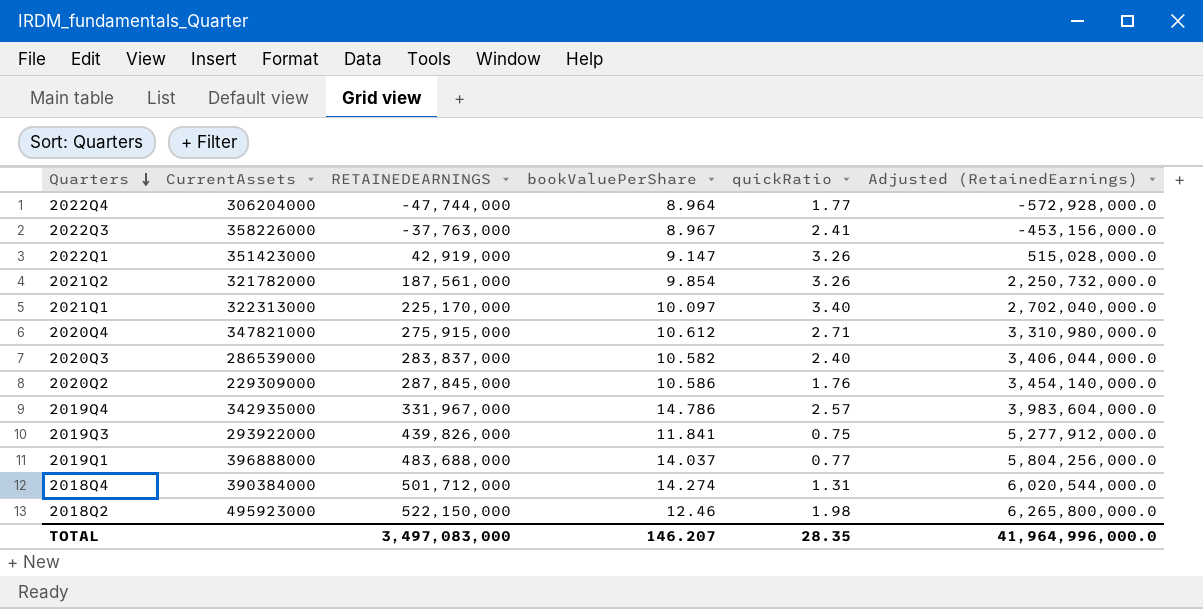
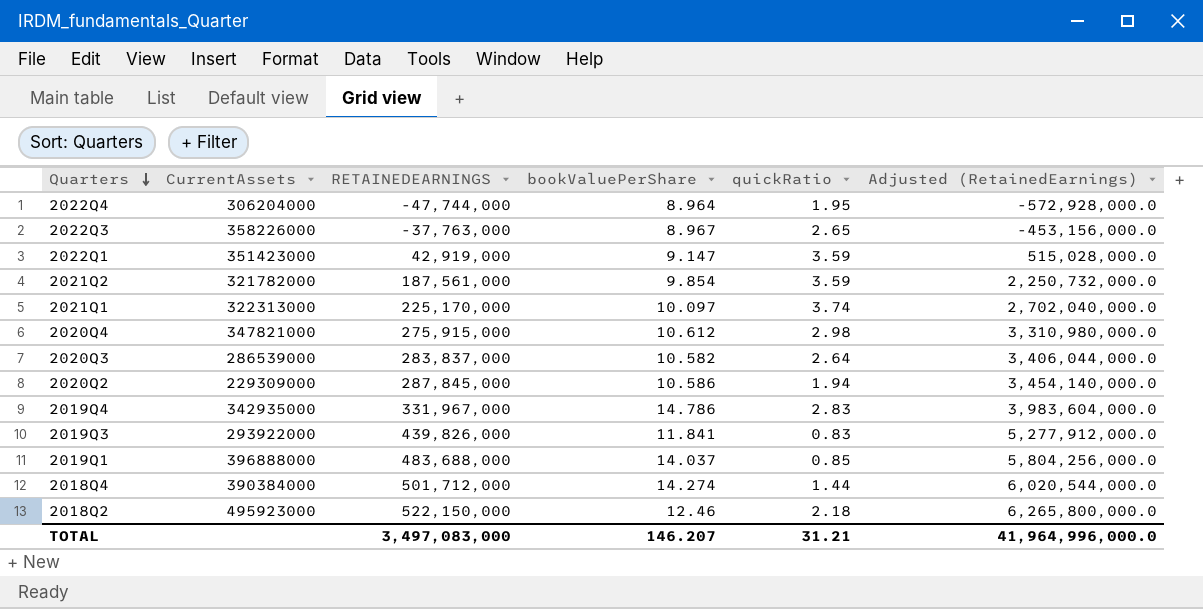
2022Q4 | quickRatio: 1.77 -> 1.95
2022Q3 | quickRatio: 2.41 -> 2.65
2022Q1 | quickRatio: 3.26 -> 3.59
2021Q2 | quickRatio: 3.26 -> 3.59
2021Q1 | quickRatio: 3.40 -> 3.74
2020Q4 | quickRatio: 2.71 -> 2.98
2020Q3 | quickRatio: 2.40 -> 2.64
2020Q2 | quickRatio: 1.76 -> 1.94
2019Q4 | quickRatio: 2.57 -> 2.83
2019Q3 | quickRatio: 0.75 -> 0.83
2019Q1 | quickRatio: 0.77 -> 0.85
2018Q4 | quickRatio: 1.31 -> 1.44
2018Q2 | quickRatio: 1.98 -> 2.18
TOTAL | quickRatio: 28.35 -> 31.21

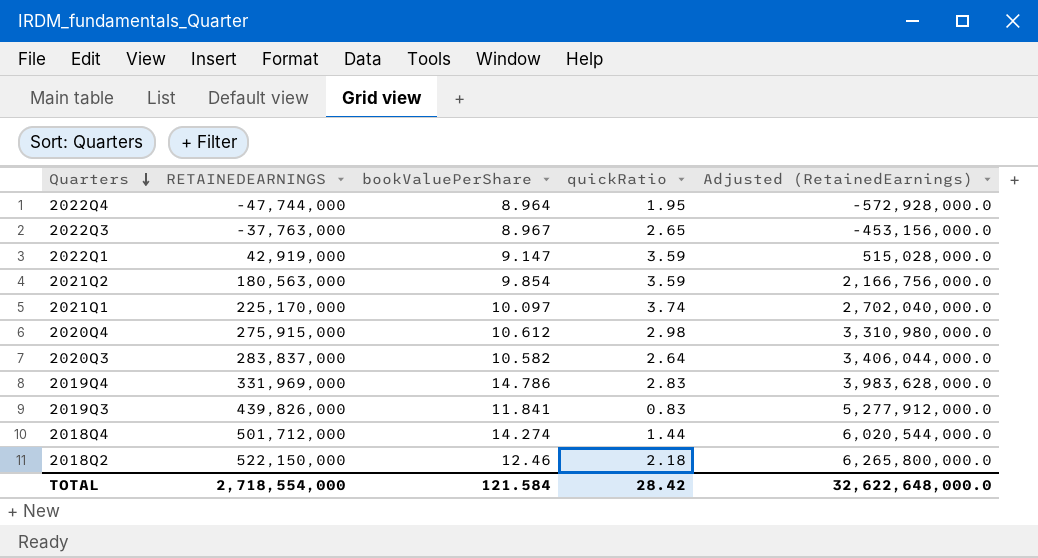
column CurrentAssets | position: 2 -> none
row 2020Q2: 229309000 | 287,845,000 | 10.586 | 1.94 | 3,454,140,000.0 -> none
row 2019Q1: 396888000 | 483,688,000 | 14.037 | 0.85 | 5,804,256,000.0 -> none
2021Q2 | RETAINEDEARNINGS: 187,561,000 -> 180,563,000
2021Q2 | Adjusted (RetainedEarnings): 2,250,732,000.0 -> 2,166,756,000.0
2019Q4 | RETAINEDEARNINGS: 331,967,000 -> 331,969,000
2019Q4 | Adjusted (RetainedEarnings): 3,983,604,000.0 -> 3,983,628,000.0
TOTAL | RETAINEDEARNINGS: 3,497,083,000 -> 2,718,554,000
TOTAL | bookValuePerShare: 146.207 -> 121.584
TOTAL | quickRatio: 31.21 -> 28.42
TOTAL | Adjusted (RetainedEarnings): 41,964,996,000.0 -> 32,622,648,000.0

